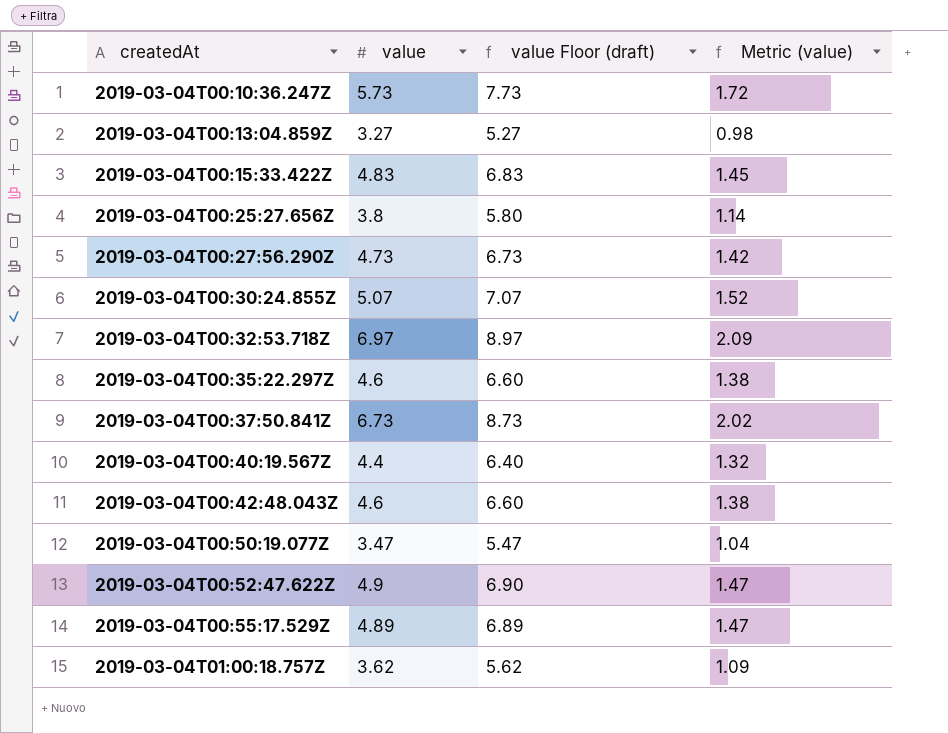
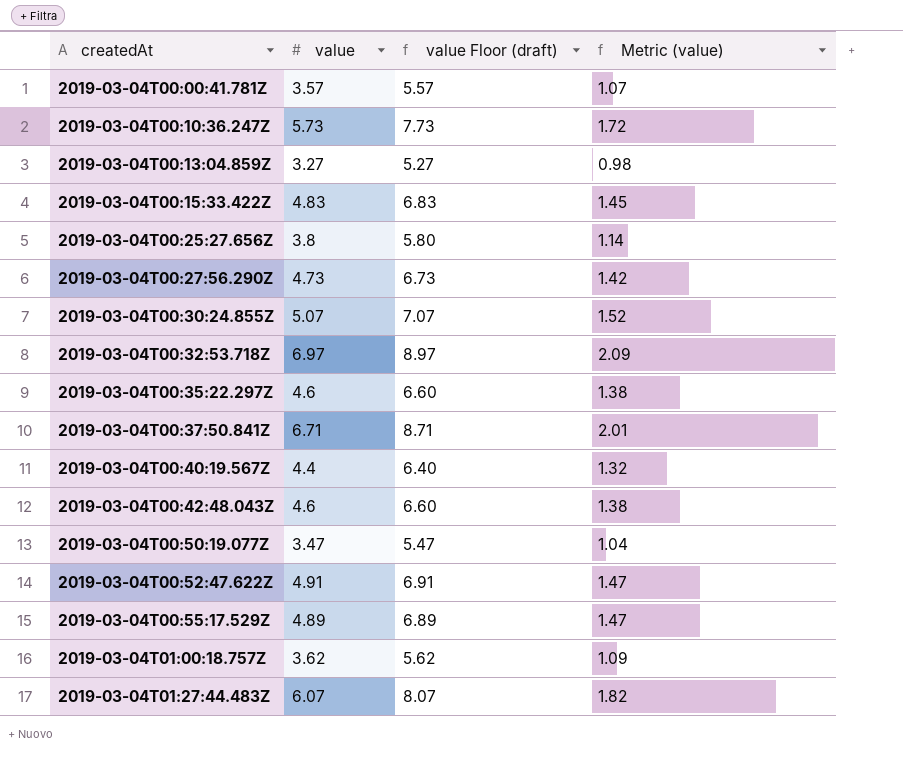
row 2019-03-04T00:00:41.781Z: none -> 3.57 | 5.57 | 1.07
2019-03-04T00:37:50.841Z | value: 6.73 -> 6.71
2019-03-04T00:37:50.841Z | value Floor (draft): 8.73 -> 8.71
2019-03-04T00:37:50.841Z | Metric (value): 2.02 -> 2.01
2019-03-04T00:52:47.622Z | value: 4.9 -> 4.91
2019-03-04T00:52:47.622Z | value Floor (draft): 6.90 -> 6.91
row 2019-03-04T01:27:44.483Z: none -> 6.07 | 8.07 | 1.82

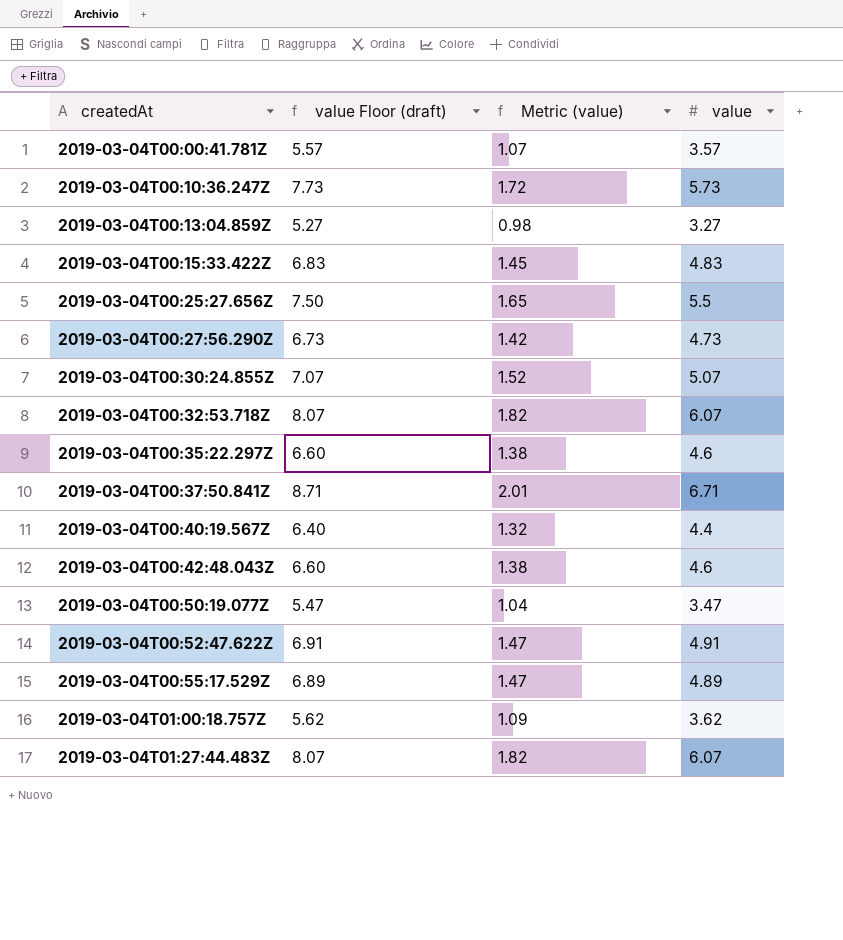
column value | position: 2 -> 4
2019-03-04T00:25:27.656Z | value Floor (draft): 5.80 -> 7.50
2019-03-04T00:25:27.656Z | Metric (value): 1.14 -> 1.65
2019-03-04T00:25:27.656Z | value: 3.8 -> 5.5
2019-03-04T00:32:53.718Z | value Floor (draft): 8.97 -> 8.07
2019-03-04T00:32:53.718Z | Metric (value): 2.09 -> 1.82
2019-03-04T00:32:53.718Z | value: 6.97 -> 6.07

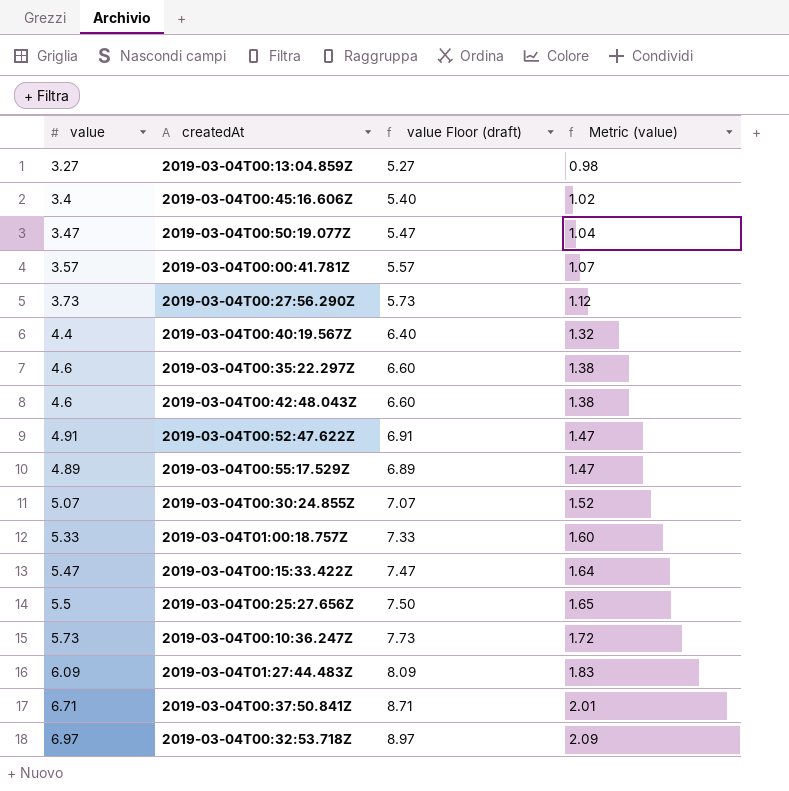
row order: createdAt ascending -> Metric (value) ascending
column value | position: 4 -> 1
row 2019-03-04T00:45:16.606Z: none -> 3.4 | 5.40 | 1.02
2019-03-04T00:27:56.290Z | value: 4.73 -> 3.73
2019-03-04T00:27:56.290Z | value Floor (draft): 6.73 -> 5.73
2019-03-04T00:27:56.290Z | Metric (value): 1.42 -> 1.12
2019-03-04T01:00:18.757Z | value: 3.62 -> 5.33
2019-03-04T01:00:18.757Z | value Floor (draft): 5.62 -> 7.33
2019-03-04T01:00:18.757Z | Metric (value): 1.09 -> 1.60
2019-03-04T00:15:33.422Z | value: 4.83 -> 5.47
2019-03-04T00:15:33.422Z | value Floor (draft): 6.83 -> 7.47
2019-03-04T00:15:33.422Z | Metric (value): 1.45 -> 1.64
2019-03-04T01:27:44.483Z | value: 6.07 -> 6.09
2019-03-04T01:27:44.483Z | value Floor (draft): 8.07 -> 8.09
2019-03-04T01:27:44.483Z | Metric (value): 1.82 -> 1.83
2019-03-04T00:32:53.718Z | value: 6.07 -> 6.97
2019-03-04T00:32:53.718Z | value Floor (draft): 8.07 -> 8.97
2019-03-04T00:32:53.718Z | Metric (value): 1.82 -> 2.09

